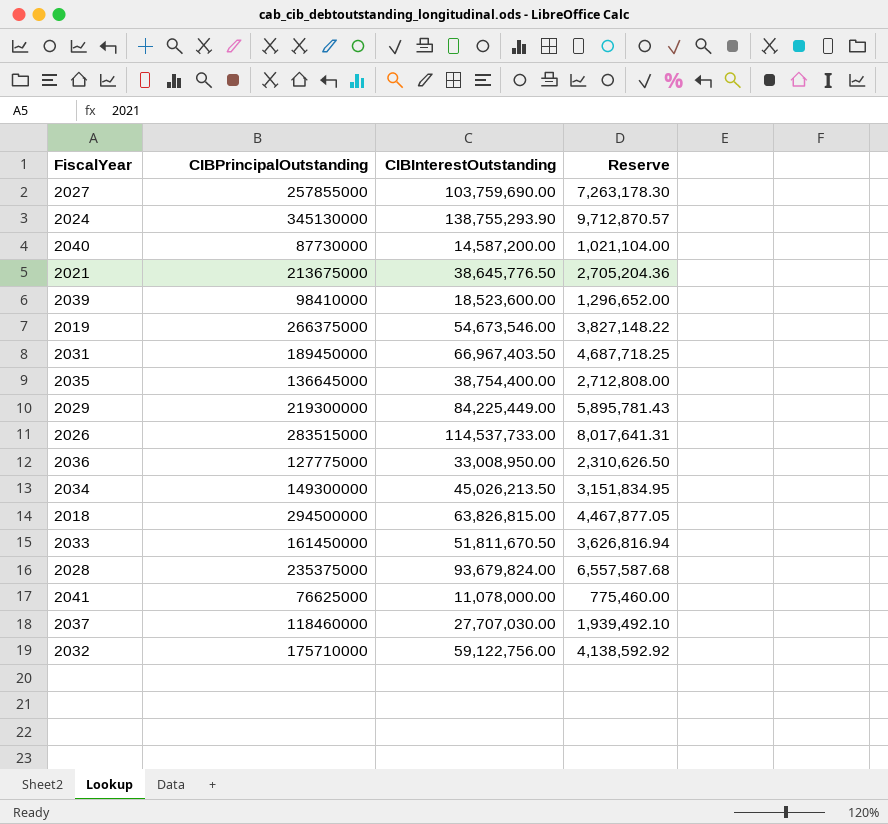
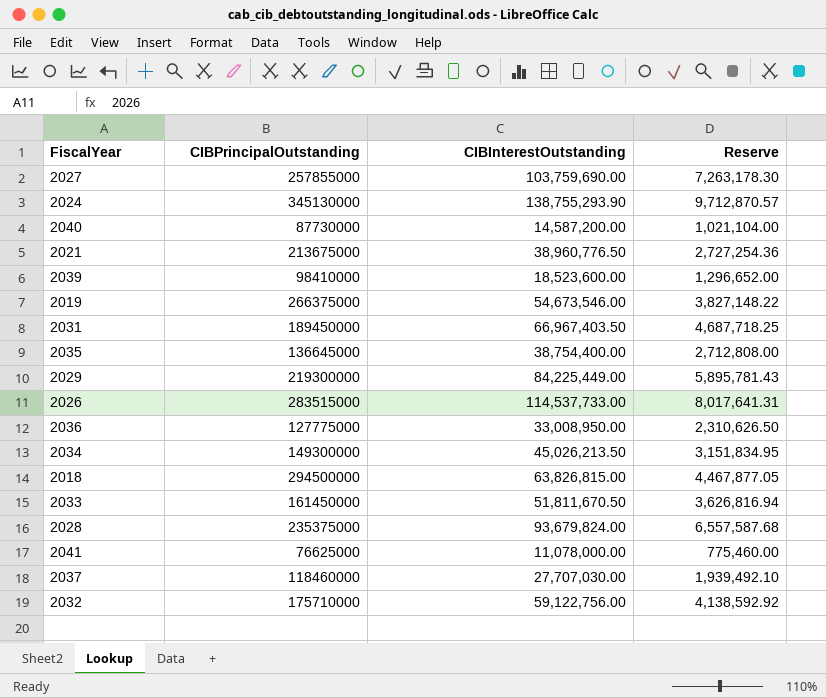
2021 | CIBInterestOutstanding: 38,645,776.50 -> 38,960,776.50
2021 | Reserve: 2,705,204.36 -> 2,727,254.36

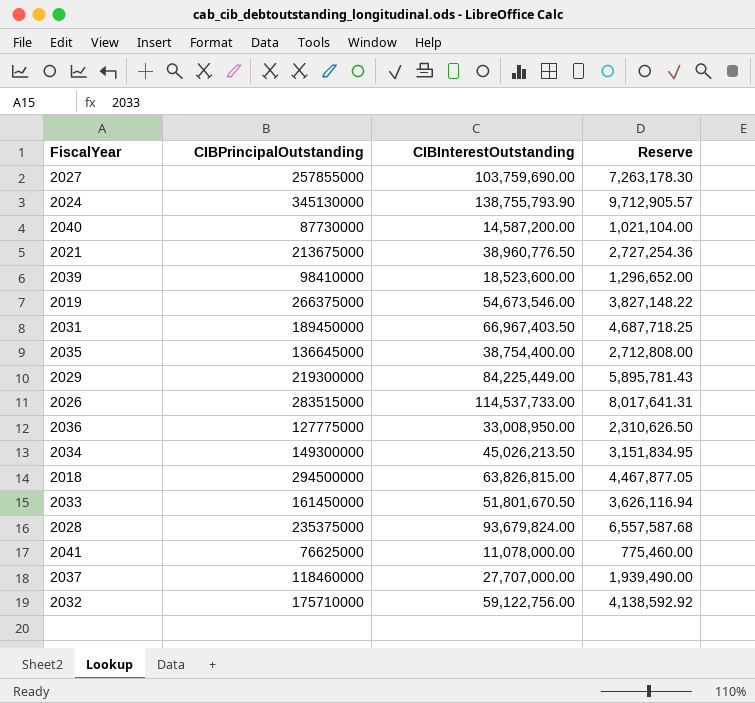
2024 | CIBInterestOutstanding: 138,755,293.90 -> 138,755,793.90
2024 | Reserve: 9,712,870.57 -> 9,712,905.57
2033 | CIBInterestOutstanding: 51,811,670.50 -> 51,801,670.50
2033 | Reserve: 3,626,816.94 -> 3,626,116.94
2037 | CIBInterestOutstanding: 27,707,030.00 -> 27,707,000.00
2037 | Reserve: 1,939,492.10 -> 1,939,490.00

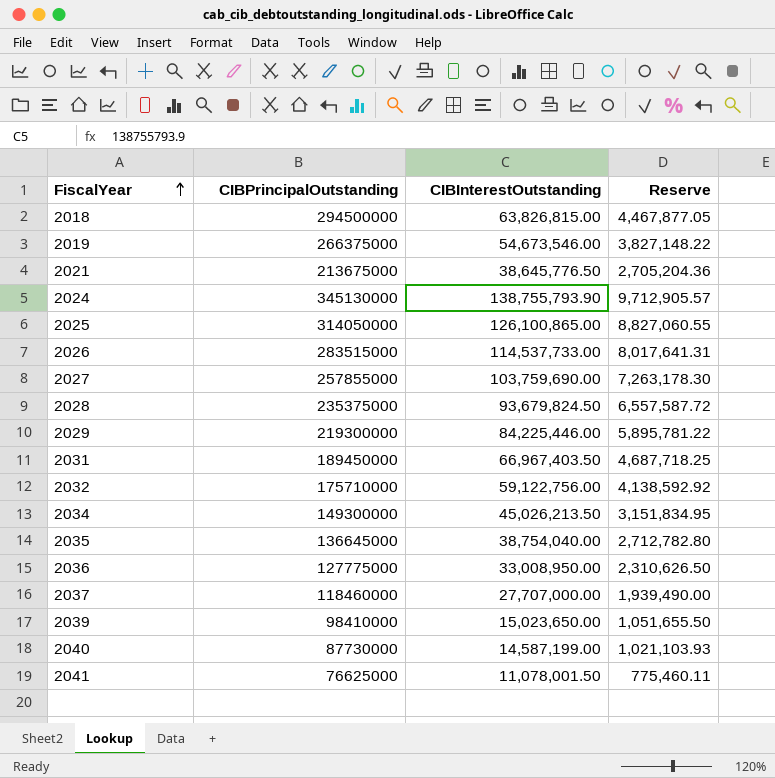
row order: none -> FiscalYear ascending
row 2033: 161450000 | 51,801,670.50 | 3,626,116.94 -> none
2021 | CIBInterestOutstanding: 38,960,776.50 -> 38,645,776.50
2021 | Reserve: 2,727,254.36 -> 2,705,204.36
row 2025: none -> 314050000 | 126,100,865.00 | 8,827,060.55
2028 | CIBInterestOutstanding: 93,679,824.00 -> 93,679,824.50
2028 | Reserve: 6,557,587.68 -> 6,557,587.72
2029 | CIBInterestOutstanding: 84,225,449.00 -> 84,225,446.00
2029 | Reserve: 5,895,781.43 -> 5,895,781.22
2035 | CIBInterestOutstanding: 38,754,400.00 -> 38,754,040.00
2035 | Reserve: 2,712,808.00 -> 2,712,782.80
2039 | CIBInterestOutstanding: 18,523,600.00 -> 15,023,650.00
2039 | Reserve: 1,296,652.00 -> 1,051,655.50
2040 | CIBInterestOutstanding: 14,587,200.00 -> 14,587,199.00
2040 | Reserve: 1,021,104.00 -> 1,021,103.93
2041 | CIBInterestOutstanding: 11,078,000.00 -> 11,078,001.50
2041 | Reserve: 775,460.00 -> 775,460.11

